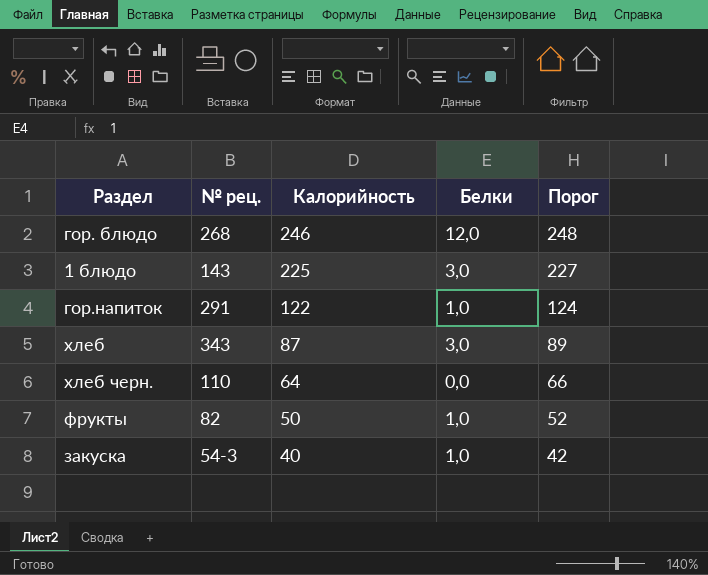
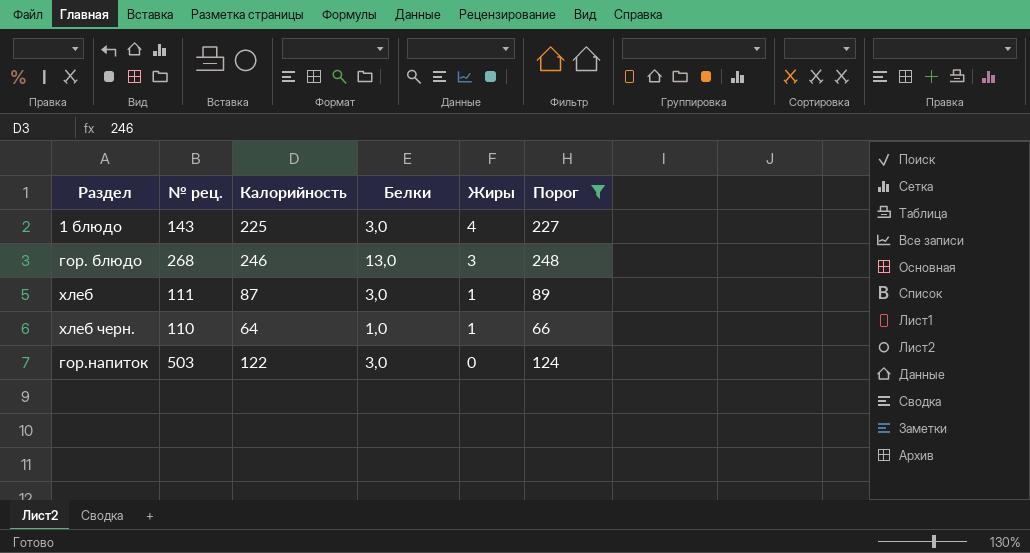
filter: none -> Порог >= 66
row order: Калорийность descending -> Жиры descending
column Жиры | position: none -> 5
гор. блюдо | Белки: 12,0 -> 13,0
хлеб | № рец.: 343 -> 111
хлеб черн. | Белки: 0,0 -> 1,0
гор.напиток | № рец.: 291 -> 503
гор.напиток | Белки: 1,0 -> 3,0

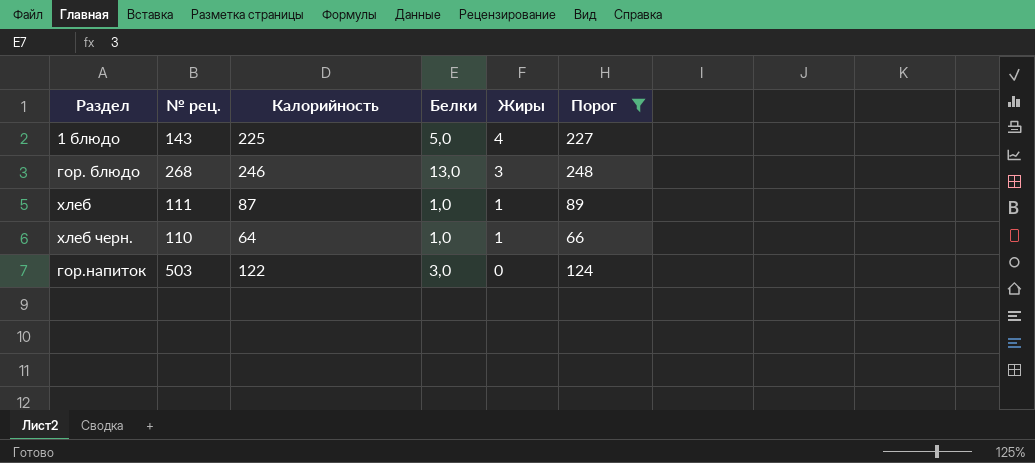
1 блюдо | Белки: 3,0 -> 5,0
хлеб | Белки: 3,0 -> 1,0

